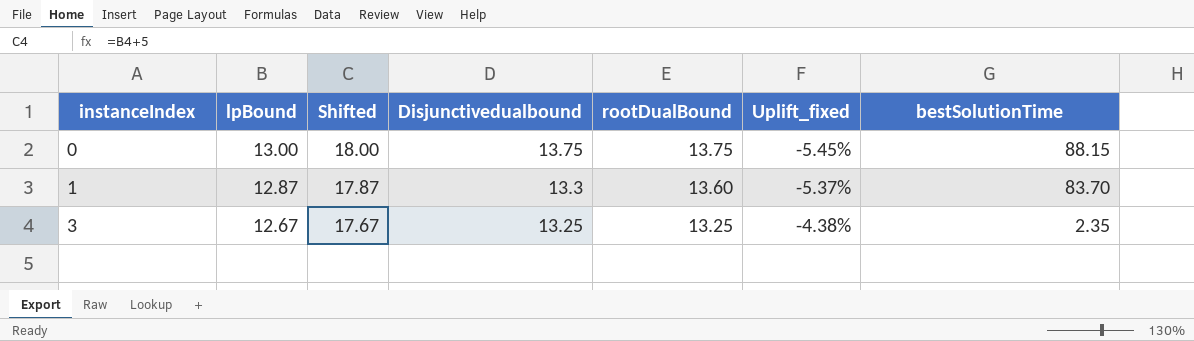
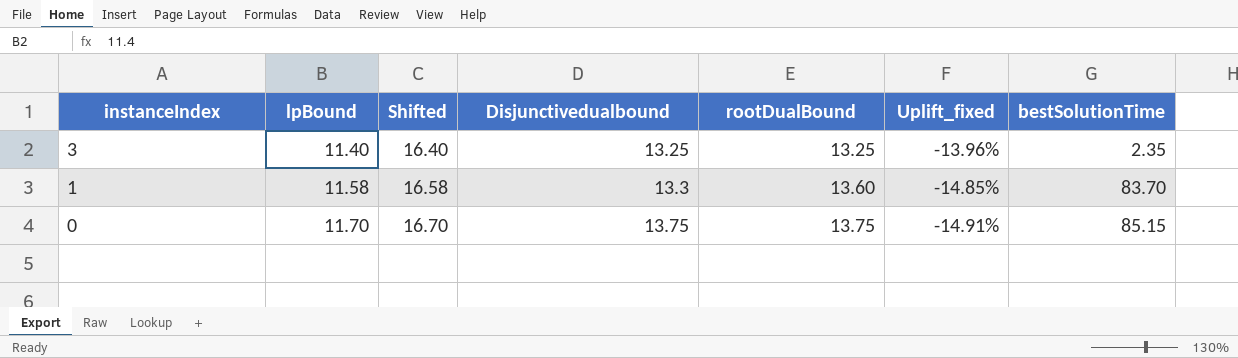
row order: instanceIndex ascending -> instanceIndex descending
3 | lpBound: 12.67 -> 11.40
3 | Shifted: 17.67 -> 16.40
3 | Uplift_fixed: -4.38% -> -13.96%
1 | lpBound: 12.87 -> 11.58
1 | Shifted: 17.87 -> 16.58
1 | Uplift_fixed: -5.37% -> -14.85%
0 | lpBound: 13.00 -> 11.70
0 | Shifted: 18.00 -> 16.70
0 | Uplift_fixed: -5.45% -> -14.91%
0 | bestSolutionTime: 88.15 -> 85.15

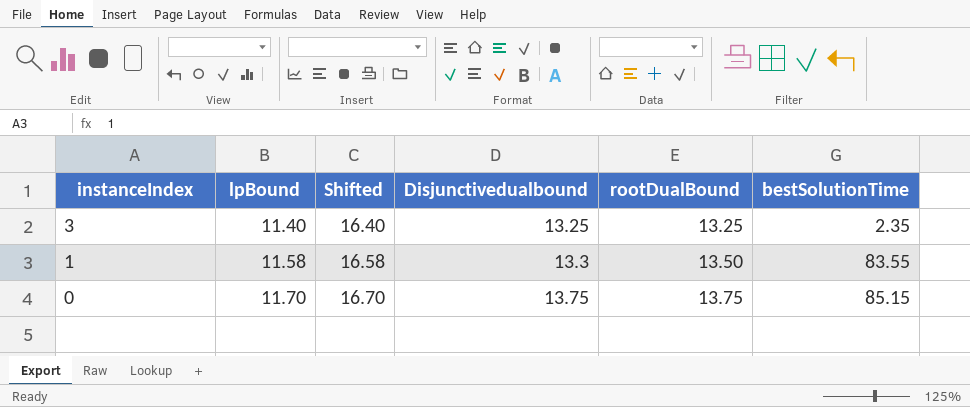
column Uplift_fixed | formula: ([lpBound] - [rootDualBound]) / [rootDualBound] -> none
1 | rootDualBound: 13.60 -> 13.50
1 | bestSolutionTime: 83.70 -> 83.55

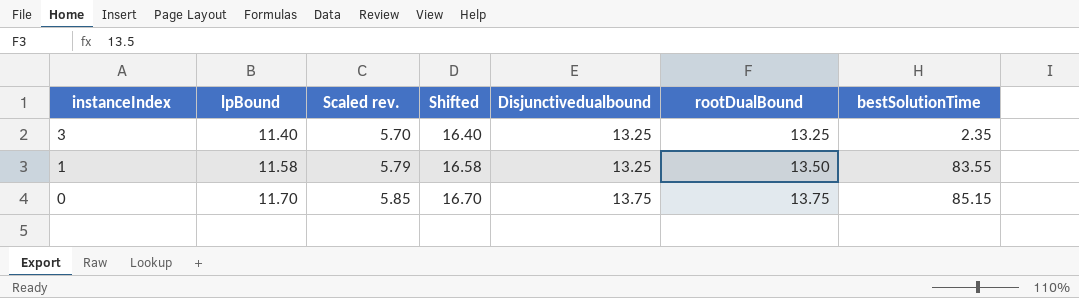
column Scaled rev. | formula: none -> [lpBound] * 0.5
1 | Disjunctivedualbound: 13.3 -> 13.25

